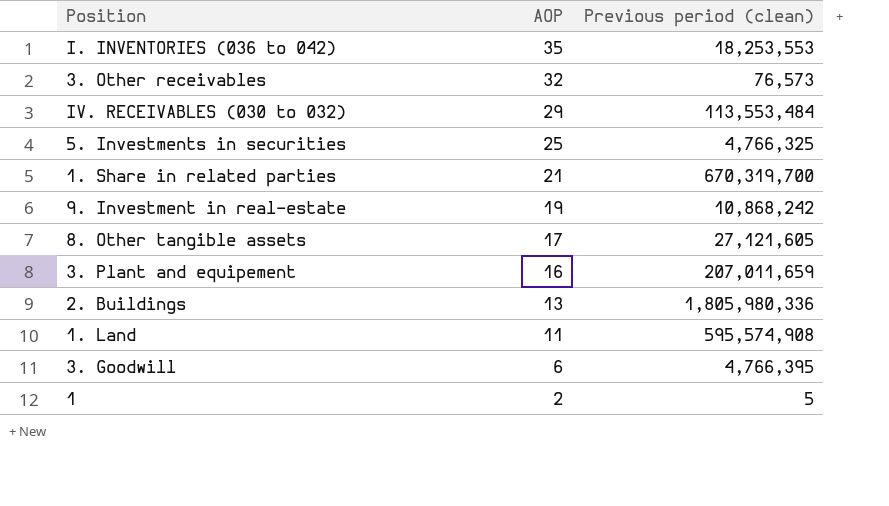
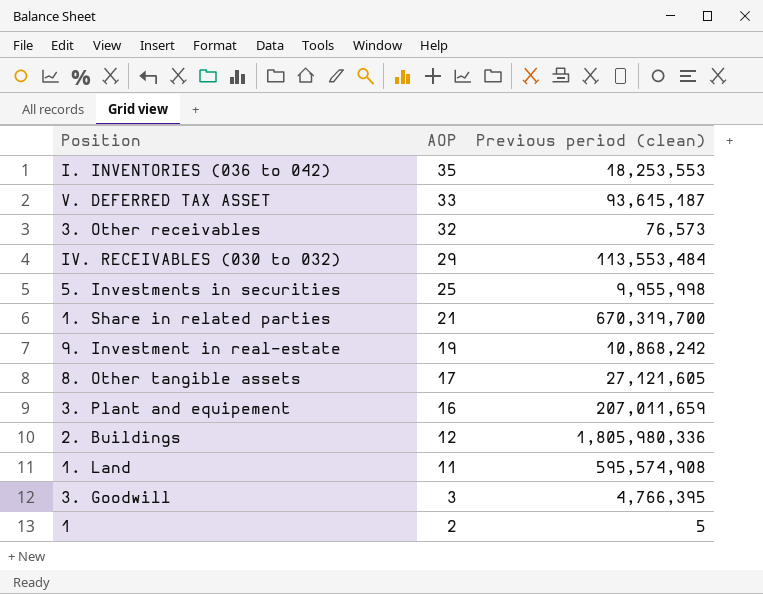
row V. DEFERRED TAX ASSET: none -> 33 | 93,615,187
5. Investments in securities | Previous period (clean): 4,766,325 -> 9,955,998
2. Buildings | AOP: 13 -> 12
3. Goodwill | AOP: 6 -> 3

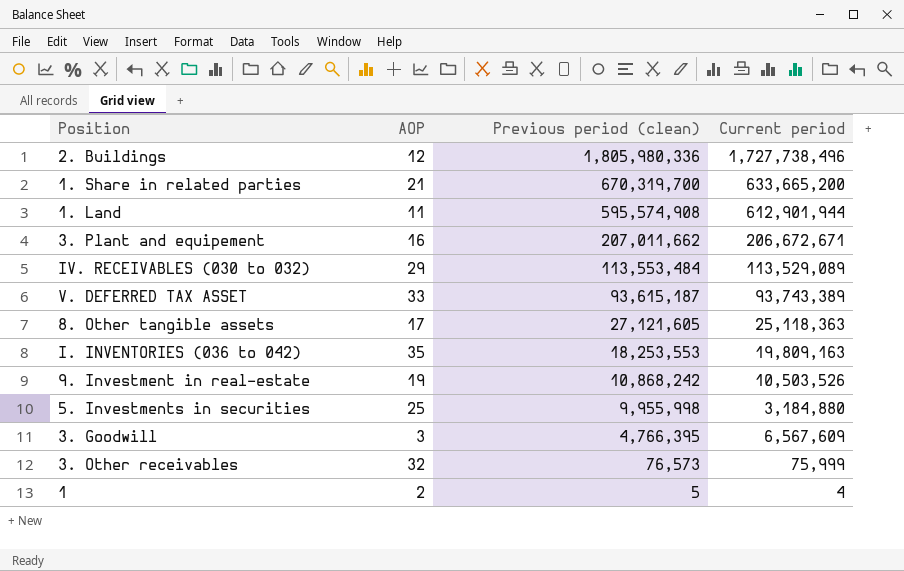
row order: AOP descending -> Previous period (clean) descending
column Current period | position: none -> 4
3. Plant and equipement | Previous period (clean): 207,011,659 -> 207,011,662

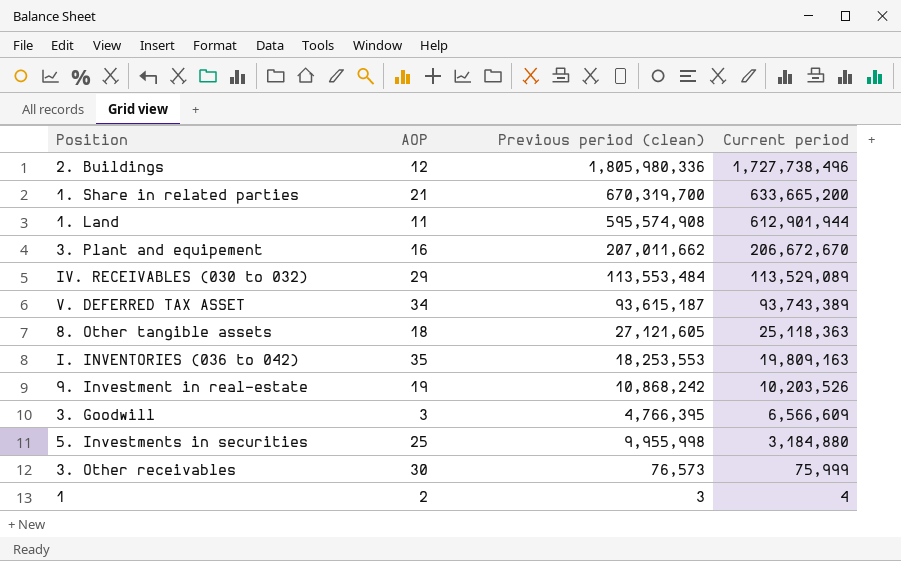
row order: Previous period (clean) descending -> Current period descending
3. Plant and equipement | Current period: 206,672,671 -> 206,672,670
V. DEFERRED TAX ASSET | AOP: 33 -> 34
8. Other tangible assets | AOP: 17 -> 18
9. Investment in real-estate | Current period: 10,503,526 -> 10,203,526
3. Goodwill | Current period: 6,567,609 -> 6,566,609
3. Other receivables | AOP: 32 -> 30
1 | Previous period (clean): 5 -> 3

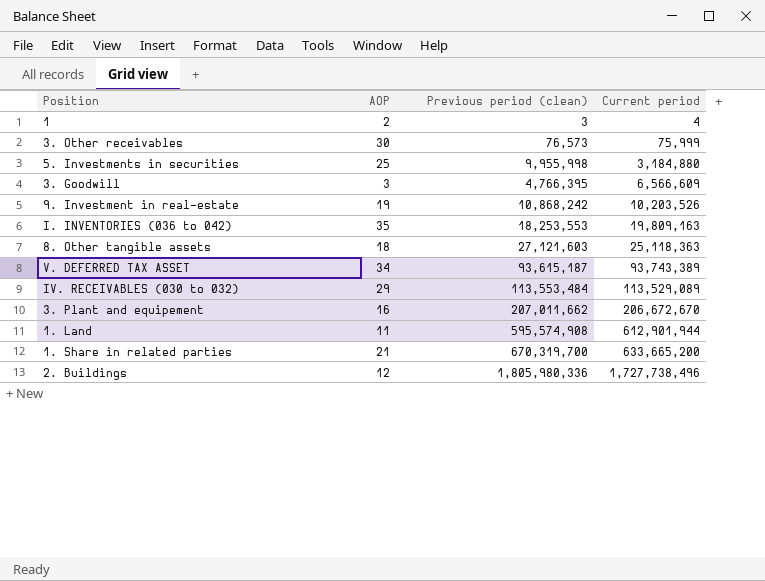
row order: Current period descending -> Current period ascending
8. Other tangible assets | Previous period (clean): 27,121,605 -> 27,121,603

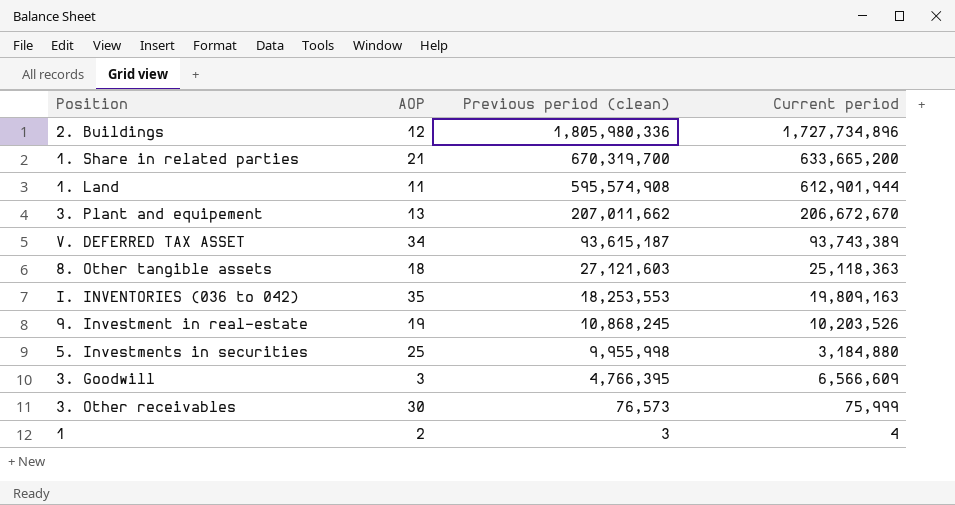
row order: Current period ascending -> Previous period (clean) descending
row IV. RECEIVABLES (030 to 032): 29 | 113,553,484 | 113,529,089 -> none
2. Buildings | Current period: 1,727,738,496 -> 1,727,734,896
3. Plant and equipement | AOP: 16 -> 13
9. Investment in real-estate | Previous period (clean): 10,868,242 -> 10,868,245

